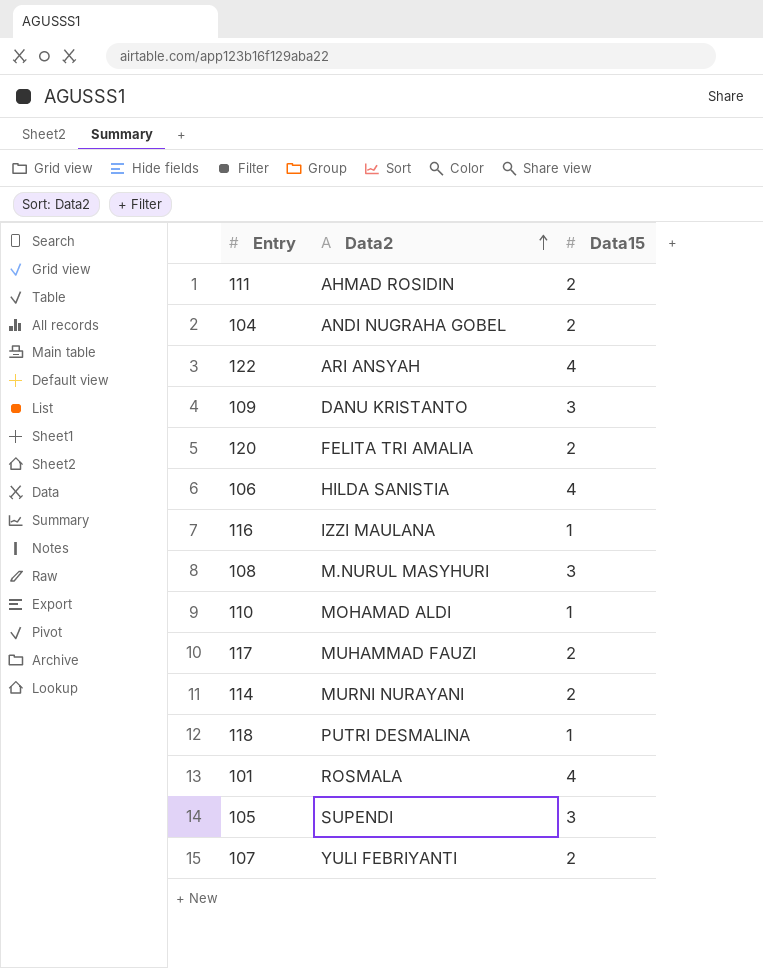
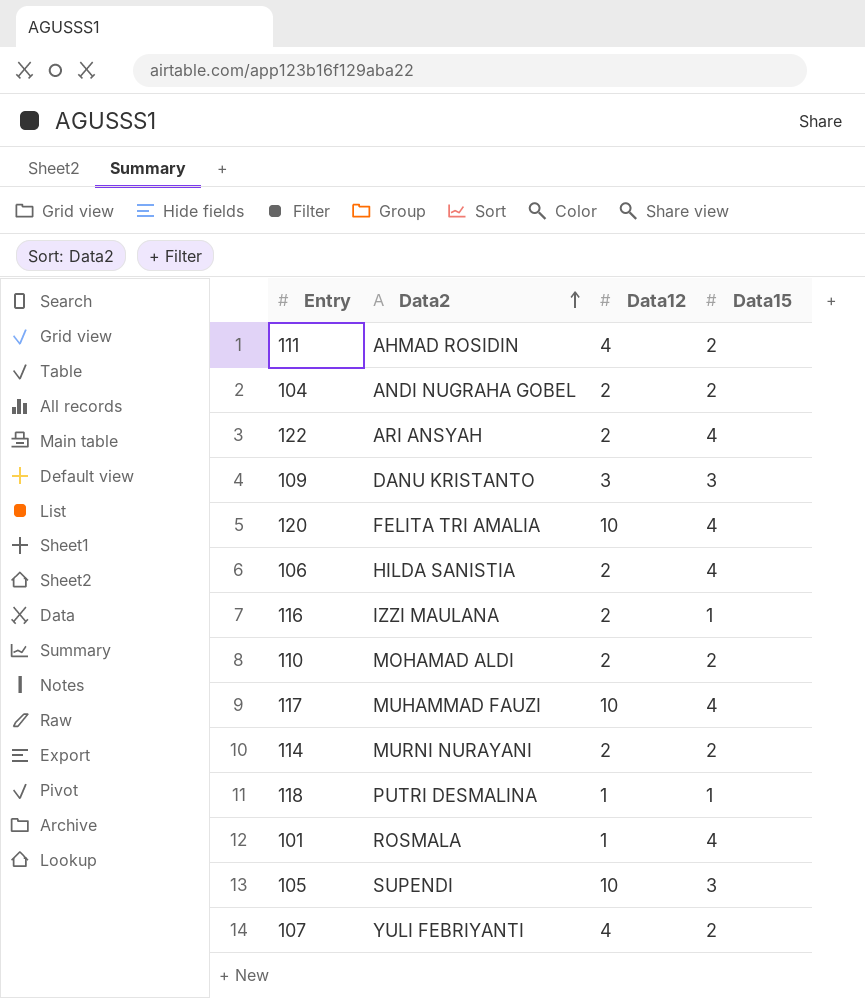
column Data12 | position: none -> 3
row 108: M.NURUL MASYHURI | 3 -> none
120 | Data15: 2 -> 4
110 | Data15: 1 -> 2
117 | Data15: 2 -> 4

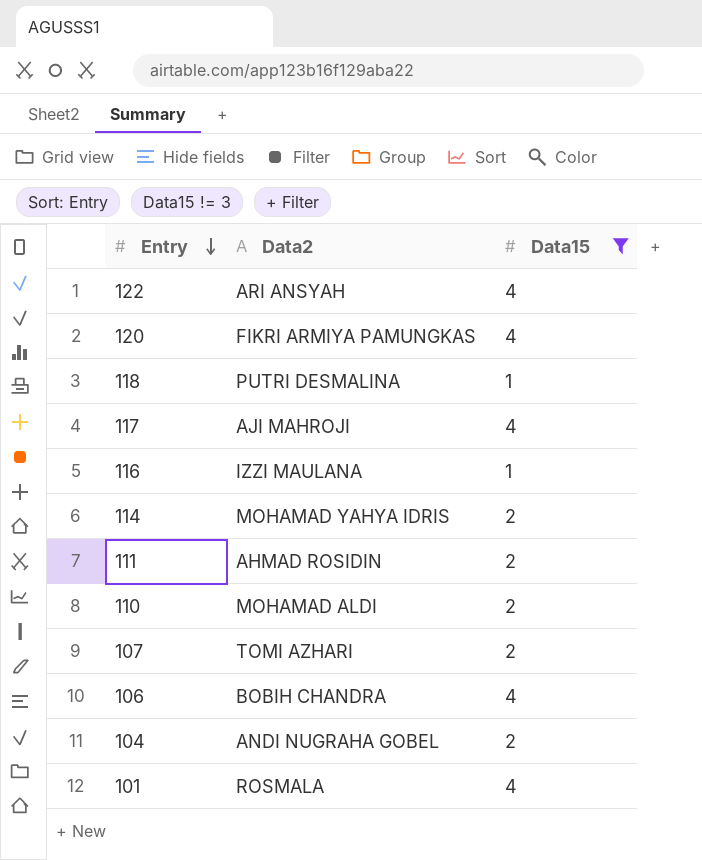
filter: none -> Data15 != 3
row order: Data2 ascending -> Entry descending
column Data12 | position: 3 -> none
120 | Data2: FELITA TRI AMALIA -> FIKRI ARMIYA PAMUNGKAS
117 | Data2: MUHAMMAD FAUZI -> AJI MAHROJI
114 | Data2: MURNI NURAYANI -> MOHAMAD YAHYA IDRIS
107 | Data2: YULI FEBRIYANTI -> TOMI AZHARI
106 | Data2: HILDA SANISTIA -> BOBIH CHANDRA

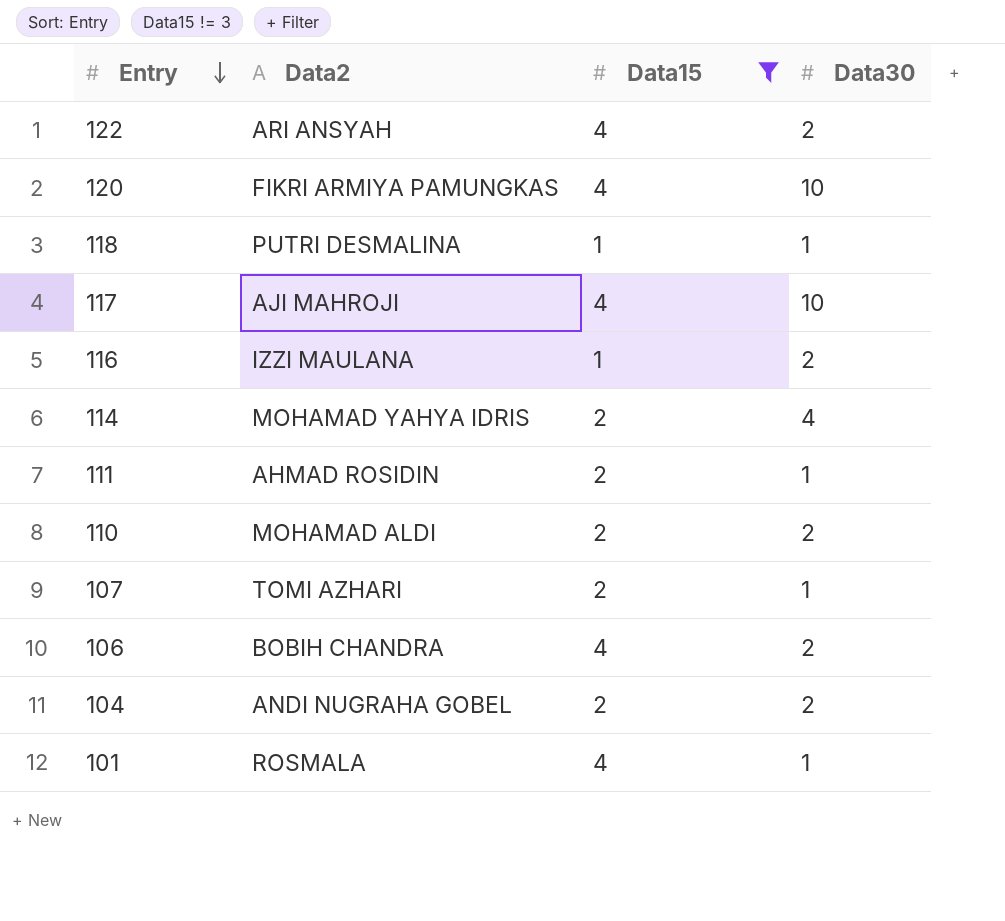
column Data30 | position: none -> 4

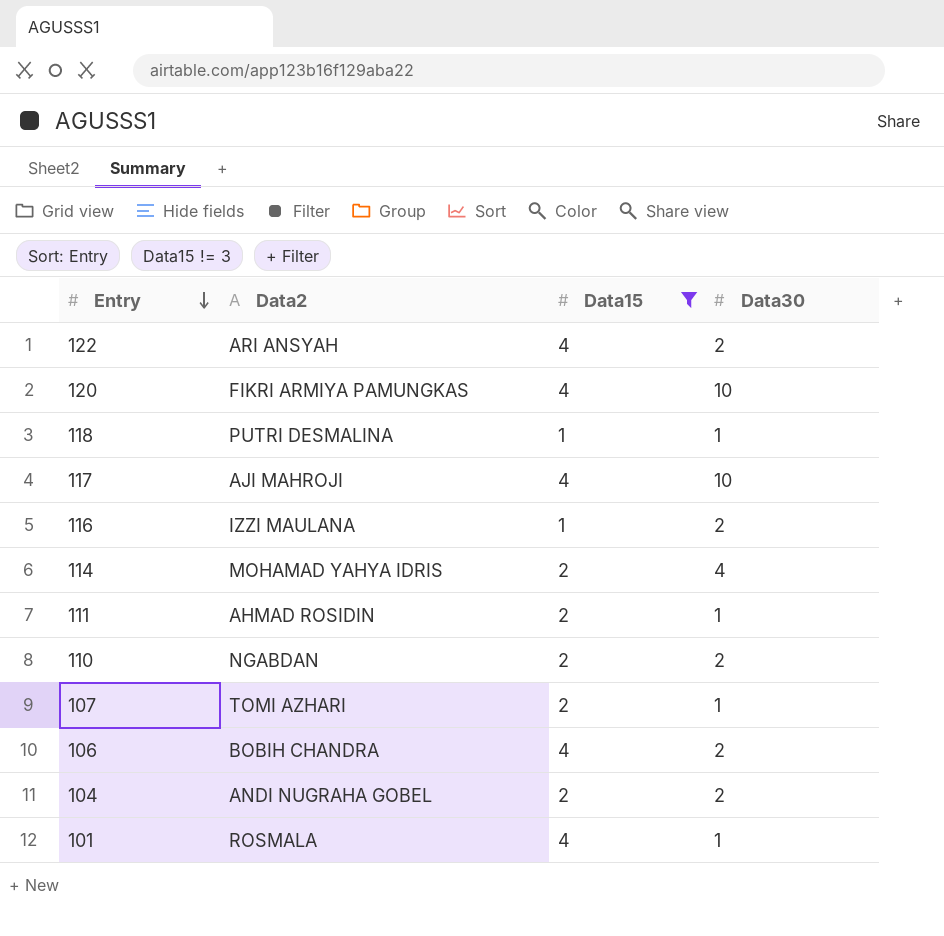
110 | Data2: MOHAMAD ALDI -> NGABDAN

